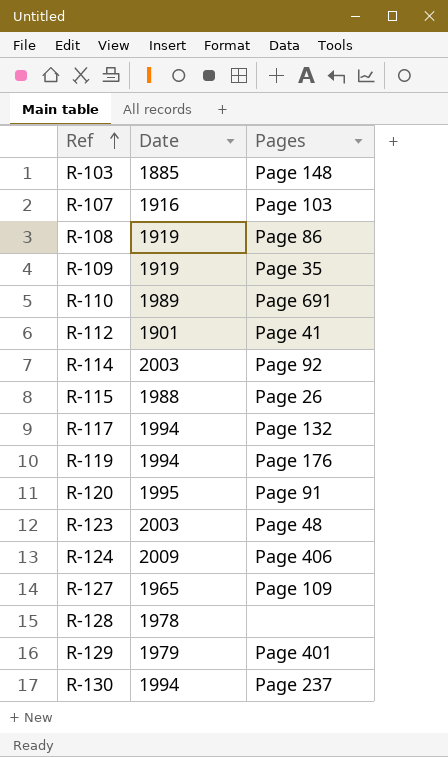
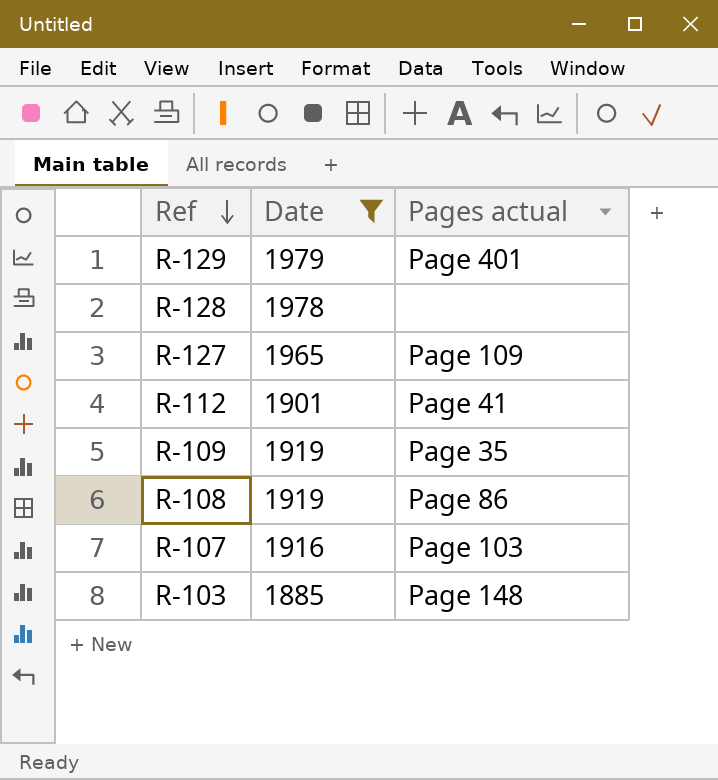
filter: none -> Date <= 1979
row order: Ref ascending -> Ref descending
column name: Pages -> Pages actual

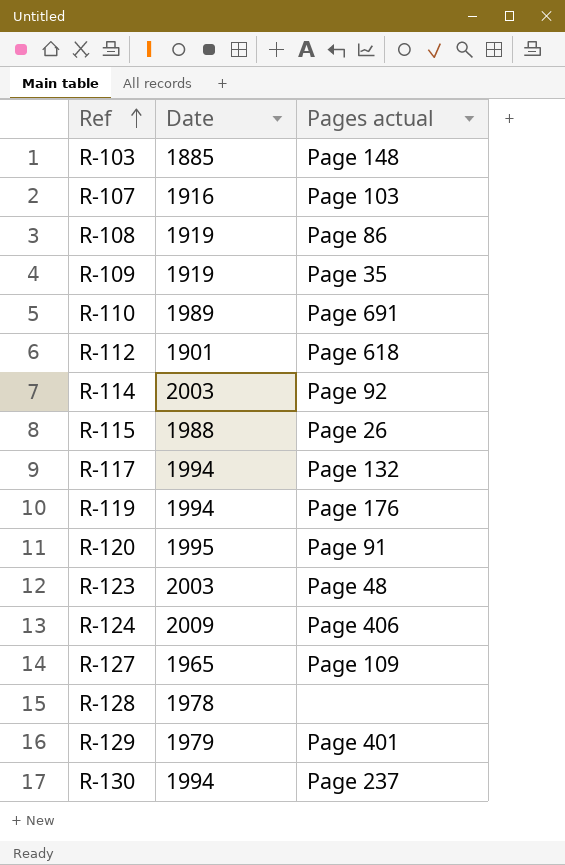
filter: Date <= 1979 -> none
row order: Ref descending -> Ref ascending
R-112 | Pages actual: Page 41 -> Page 618

